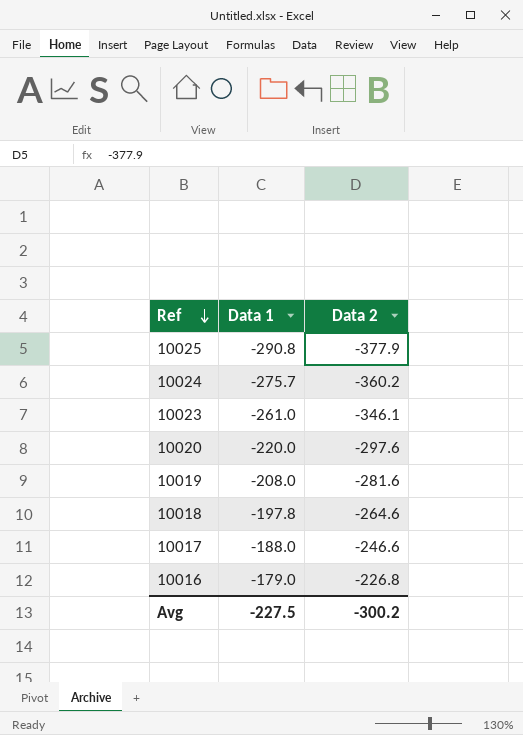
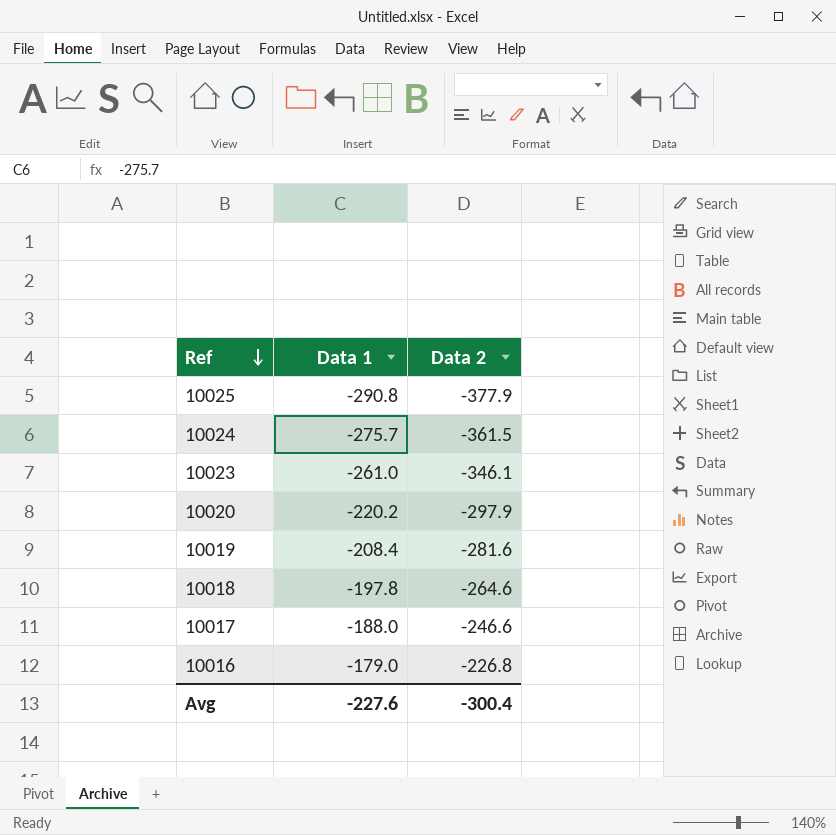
10024 | Data 2: -360.2 -> -361.5
10020 | Data 1: -220.0 -> -220.2
10020 | Data 2: -297.6 -> -297.9
10019 | Data 1: -208.0 -> -208.4
Avg | Data 1: -227.5 -> -227.6
Avg | Data 2: -300.2 -> -300.4

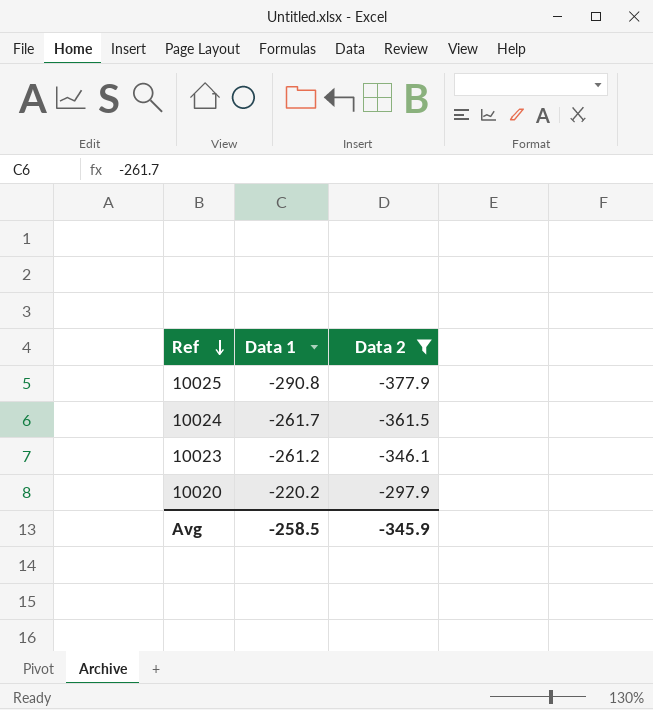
filter: none -> Data 2 <= -297.9
10024 | Data 1: -275.7 -> -261.7
10023 | Data 1: -261.0 -> -261.2
Avg | Data 1: -227.6 -> -258.5
Avg | Data 2: -300.4 -> -345.9

